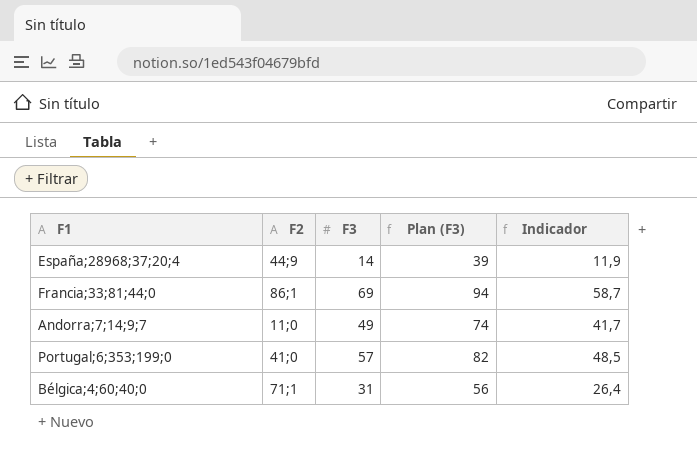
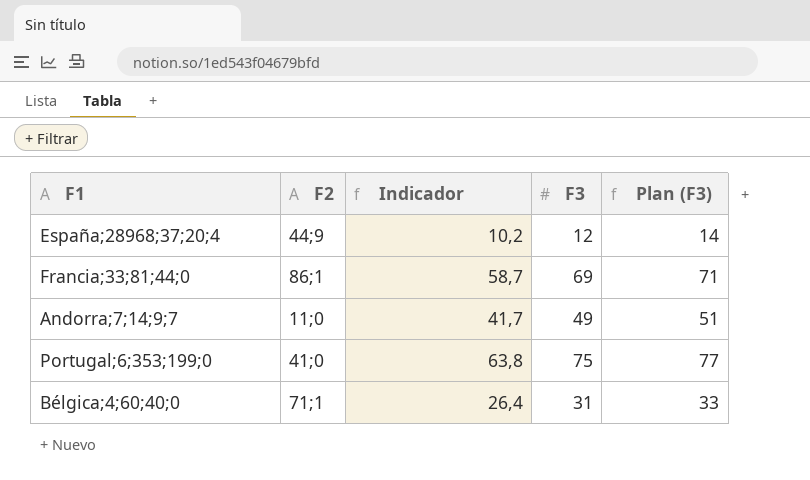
column Indicador | position: 5 -> 3
column Plan (F3) | formula: [F3] + 25 -> [F3] + 2
España;28968;37;20;4 | Indicador: 11,9 -> 10,2
España;28968;37;20;4 | F3: 14 -> 12
Portugal;6;353;199;0 | Indicador: 48,5 -> 63,8
Portugal;6;353;199;0 | F3: 57 -> 75

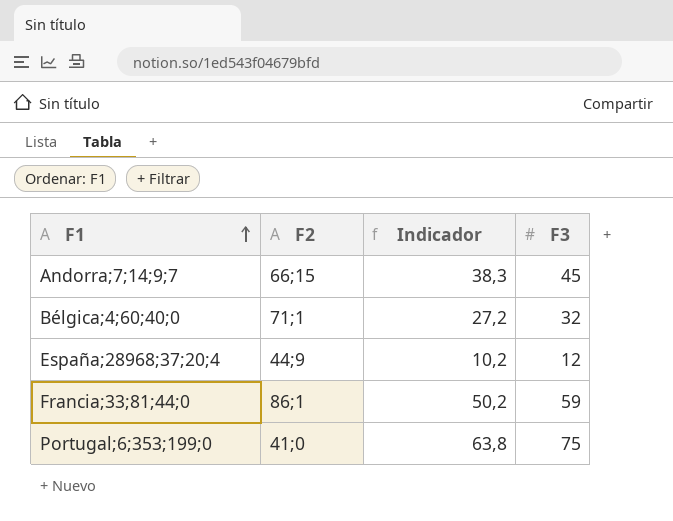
row order: none -> F1 ascending
column Plan (F3) | formula: [F3] + 2 -> none
Andorra;7;14;9;7 | F2: 11;0 -> 66;15
Andorra;7;14;9;7 | Indicador: 41,7 -> 38,3
Andorra;7;14;9;7 | F3: 49 -> 45
Bélgica;4;60;40;0 | Indicador: 26,4 -> 27,2
Bélgica;4;60;40;0 | F3: 31 -> 32
Francia;33;81;44;0 | Indicador: 58,7 -> 50,2
Francia;33;81;44;0 | F3: 69 -> 59

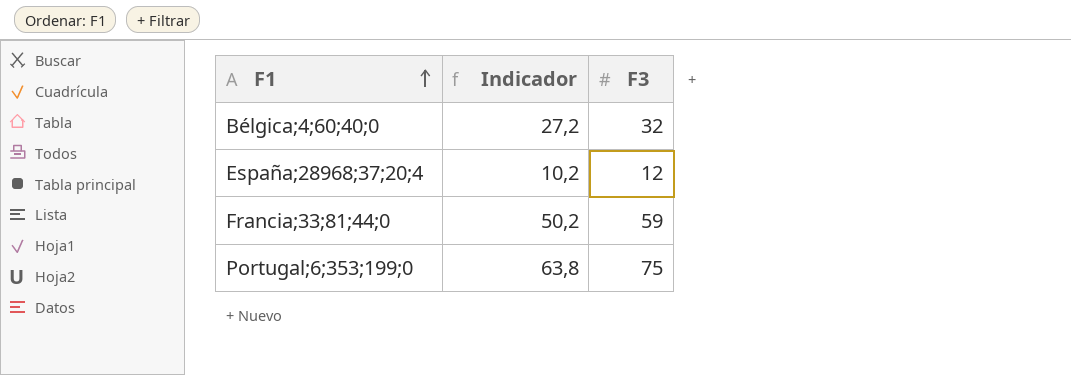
column F2 | position: 2 -> none
row Andorra;7;14;9;7: 66;15 | 38,3 | 45 -> none

